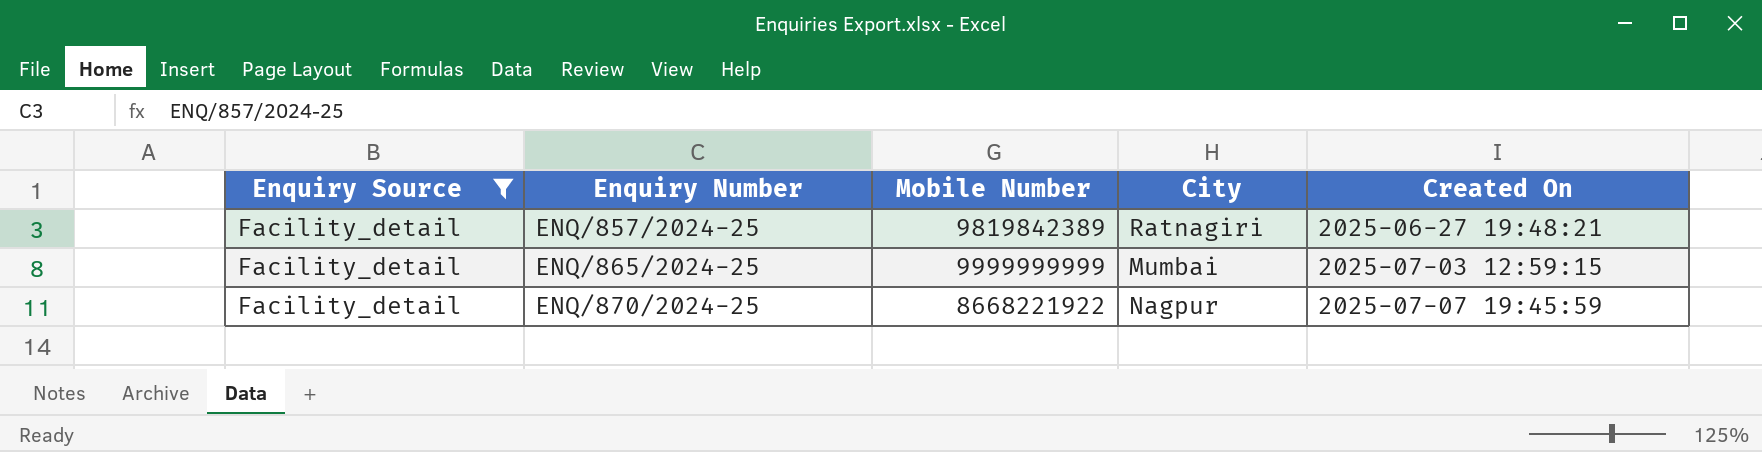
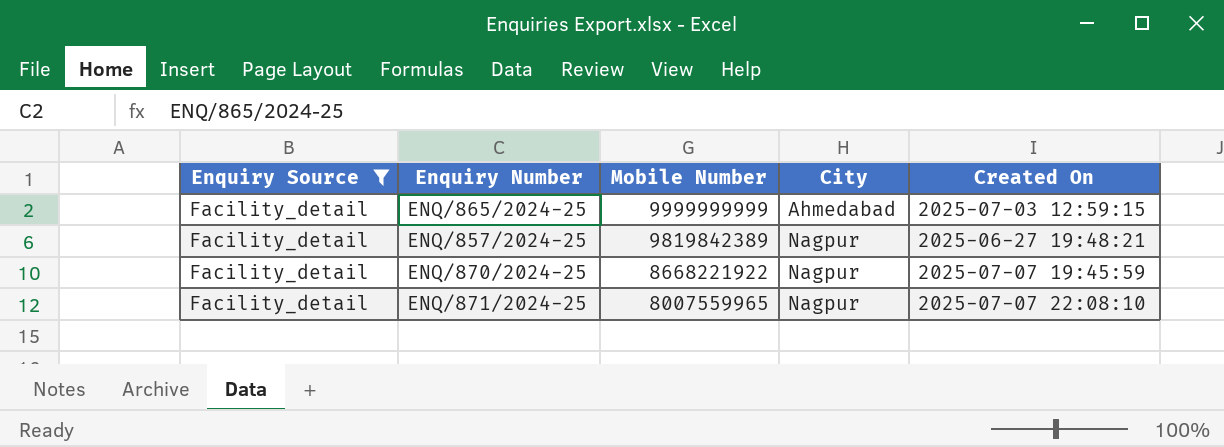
row order: Enquiry Number ascending -> Mobile Number descending
ENQ/865/2024-25 | City: Mumbai -> Ahmedabad
ENQ/857/2024-25 | City: Ratnagiri -> Nagpur
row ENQ/871/2024-25: none -> Facility_detail | 8007559965 | Nagpur | 2025-07-07 22:08:10

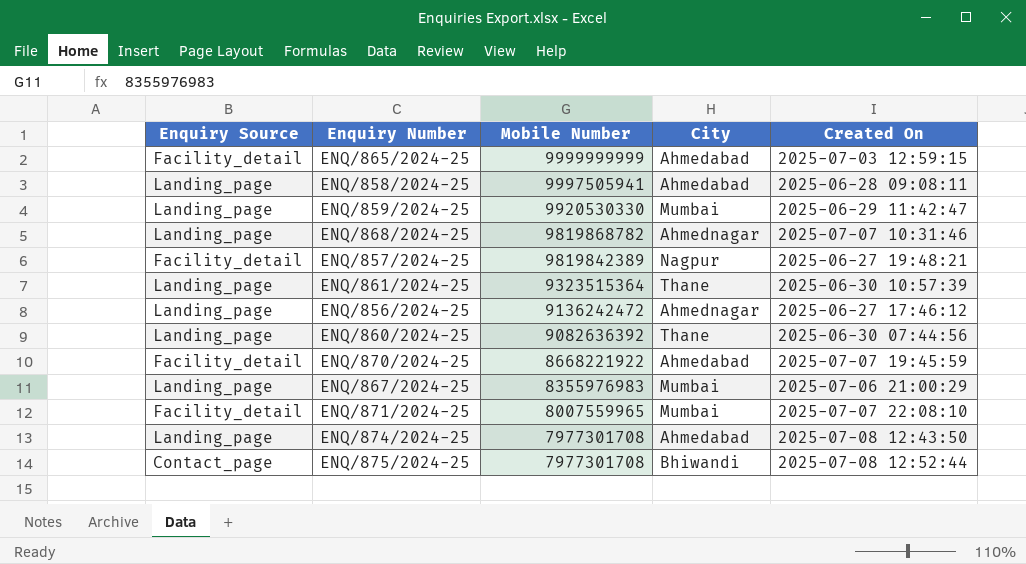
filter: Enquiry Source = Facility_detail -> none
ENQ/870/2024-25 | City: Nagpur -> Ahmedabad
ENQ/871/2024-25 | City: Nagpur -> Mumbai

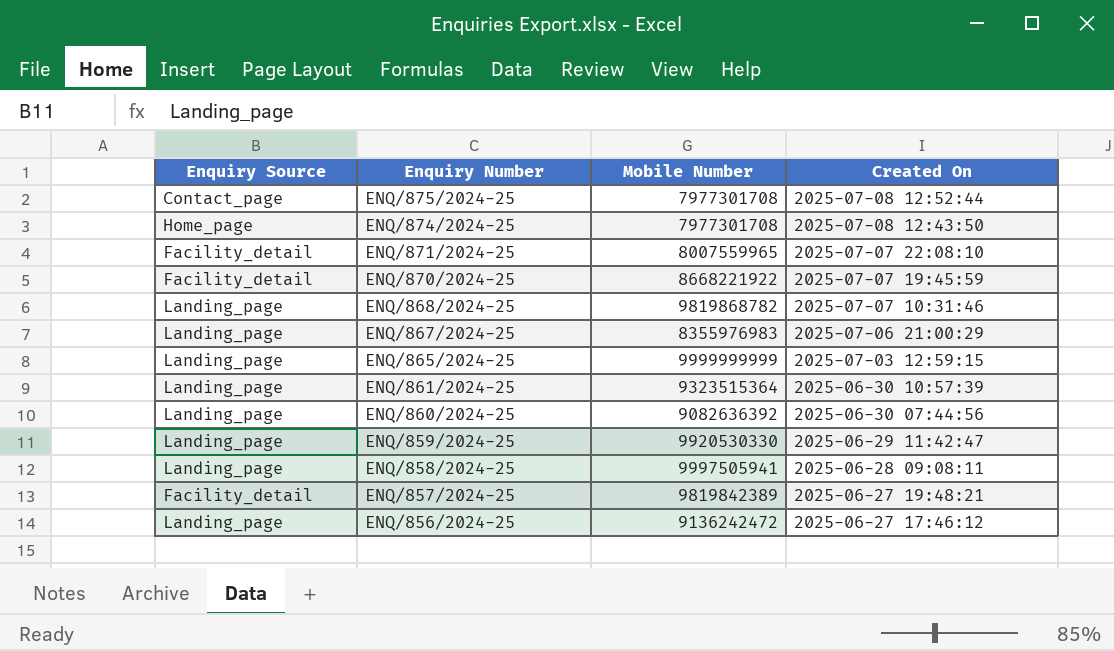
row order: Mobile Number descending -> Enquiry Number descending
column City | position: 4 -> none
ENQ/874/2024-25 | Enquiry Source: Landing_page -> Home_page
ENQ/865/2024-25 | Enquiry Source: Facility_detail -> Landing_page

